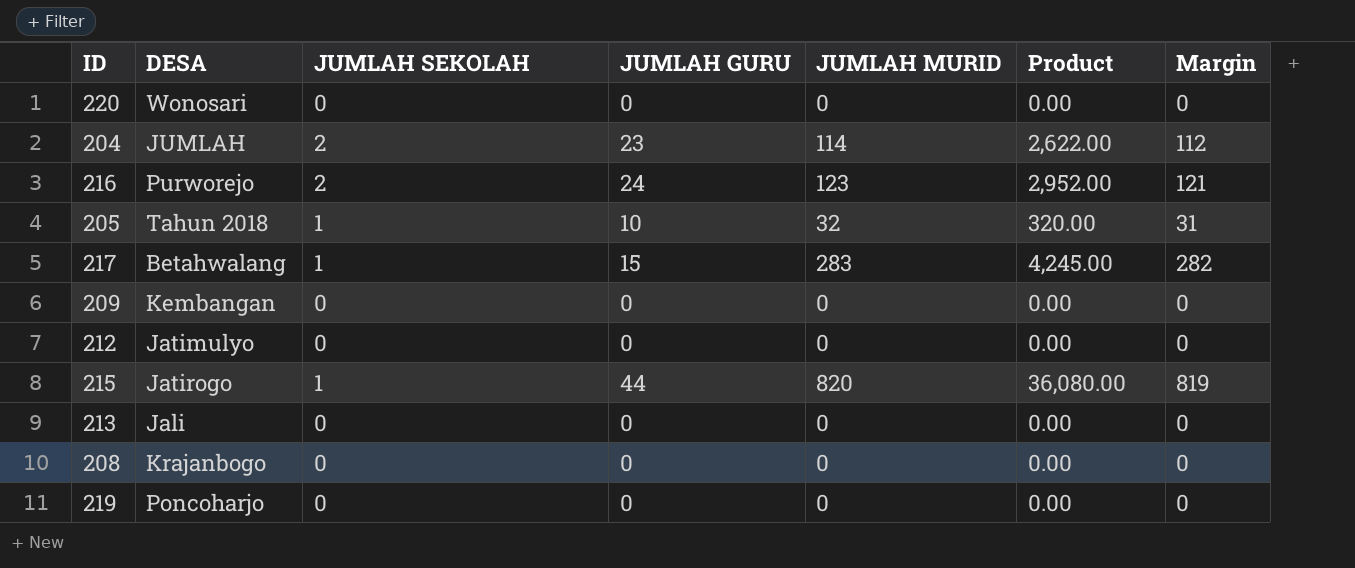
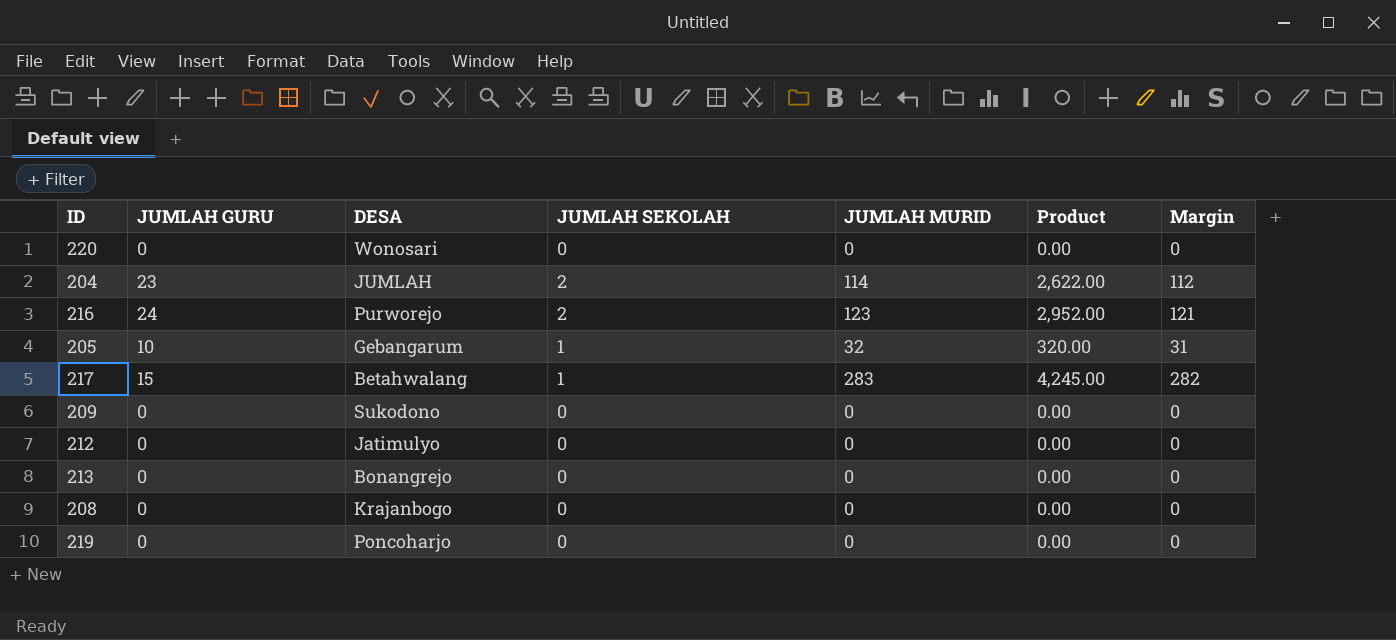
column JUMLAH GURU | position: 4 -> 2
row 215: Jatirogo | 1 | 44 | 820 | 36,080.00 | 819 -> none
205 | DESA: Tahun 2018 -> Gebangarum
209 | DESA: Kembangan -> Sukodono
213 | DESA: Jali -> Bonangrejo

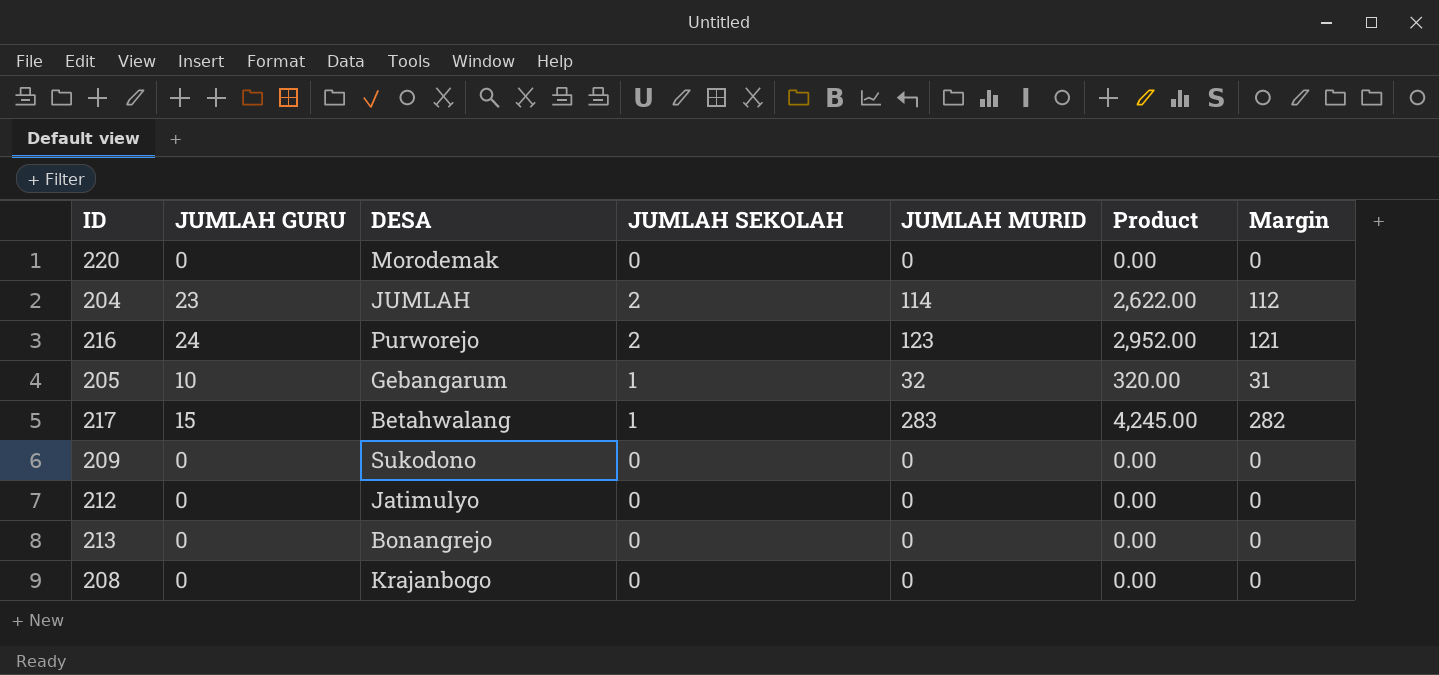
row 219: 0 | Poncoharjo | 0 | 0 | 0.00 | 0 -> none
220 | DESA: Wonosari -> Morodemak

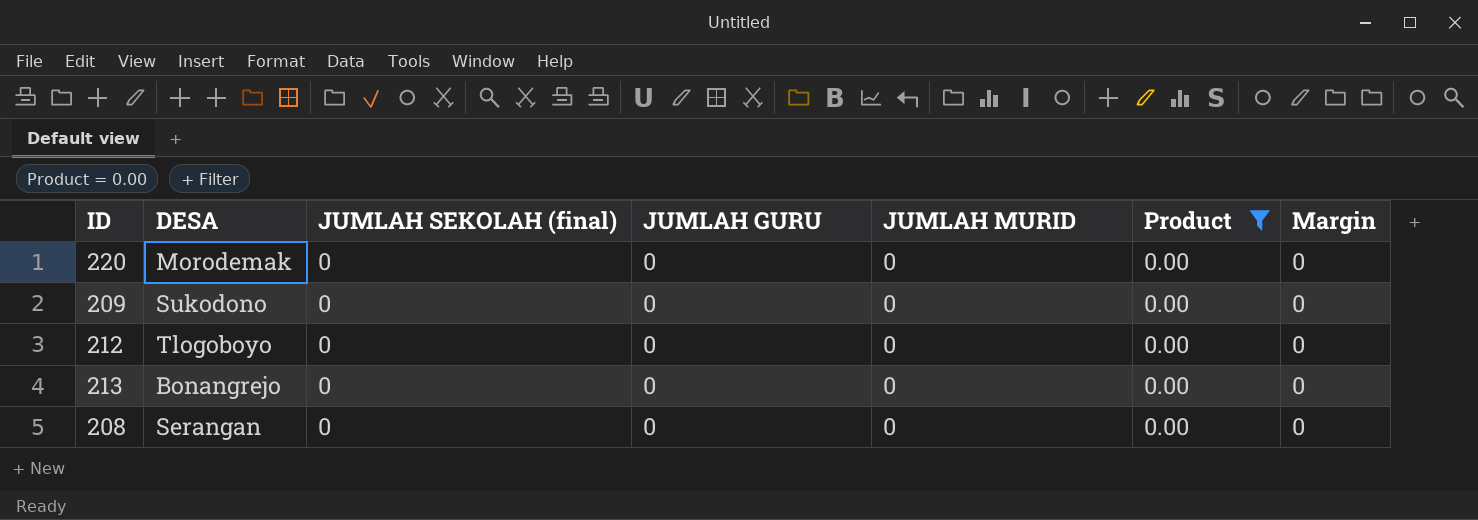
filter: none -> Product = 0.00
column name: JUMLAH SEKOLAH -> JUMLAH SEKOLAH (final)
column JUMLAH GURU | position: 2 -> 4
212 | DESA: Jatimulyo -> Tlogoboyo
208 | DESA: Krajanbogo -> Serangan

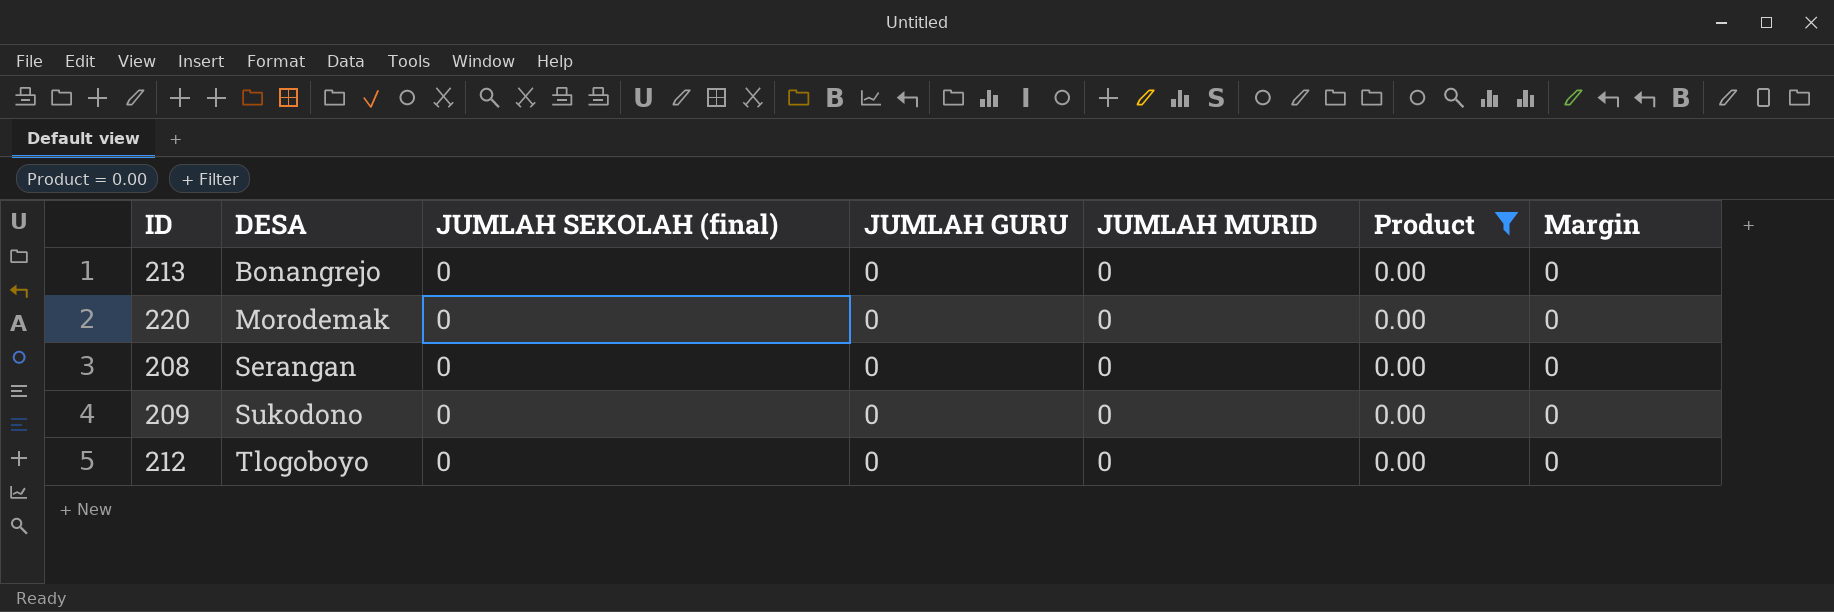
row order: none -> DESA ascending

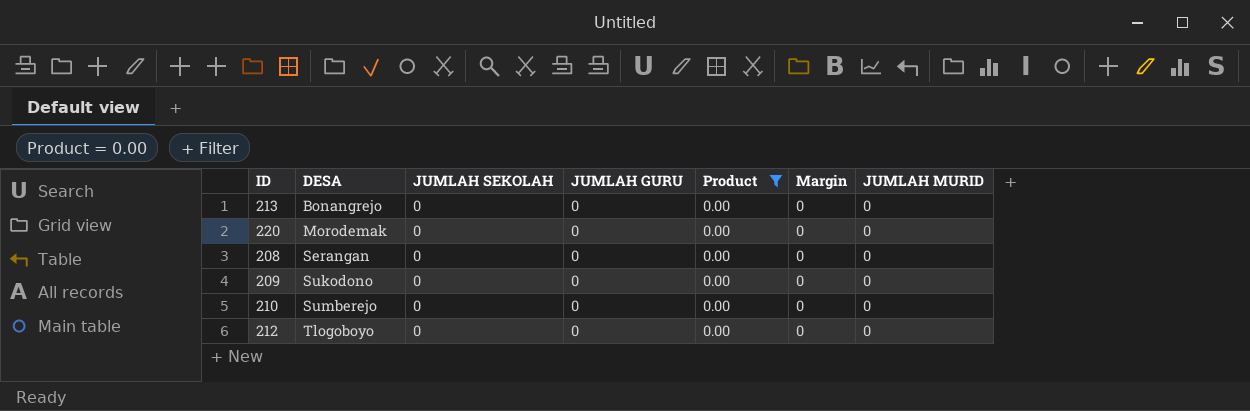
column name: JUMLAH SEKOLAH (final) -> JUMLAH SEKOLAH
column JUMLAH MURID | position: 5 -> 7
row 210: none -> Sumberejo | 0 | 0 | 0.00 | 0 | 0

